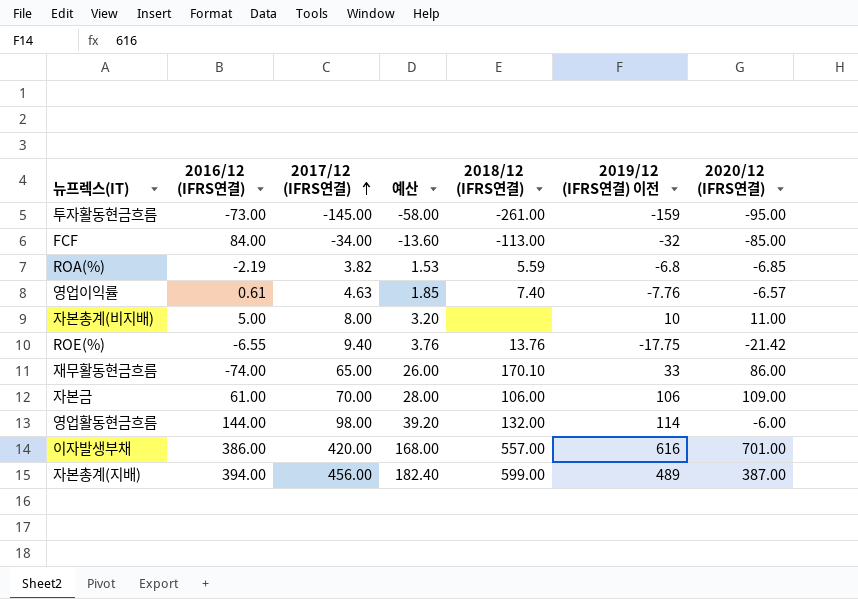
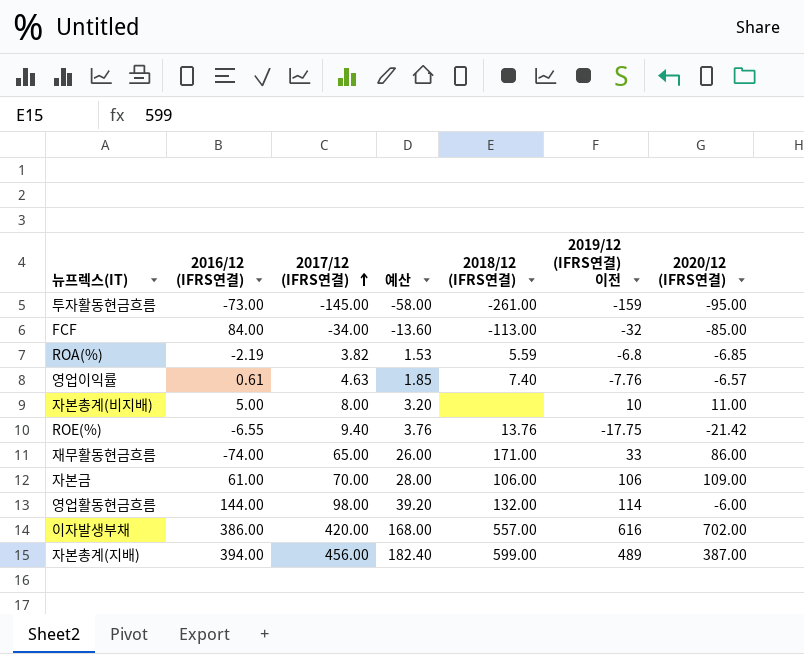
재무활동현금흐름 | 2018/12 (IFRS연결): 170.10 -> 171.00
이자발생부채 | 2020/12 (IFRS연결): 701.00 -> 702.00

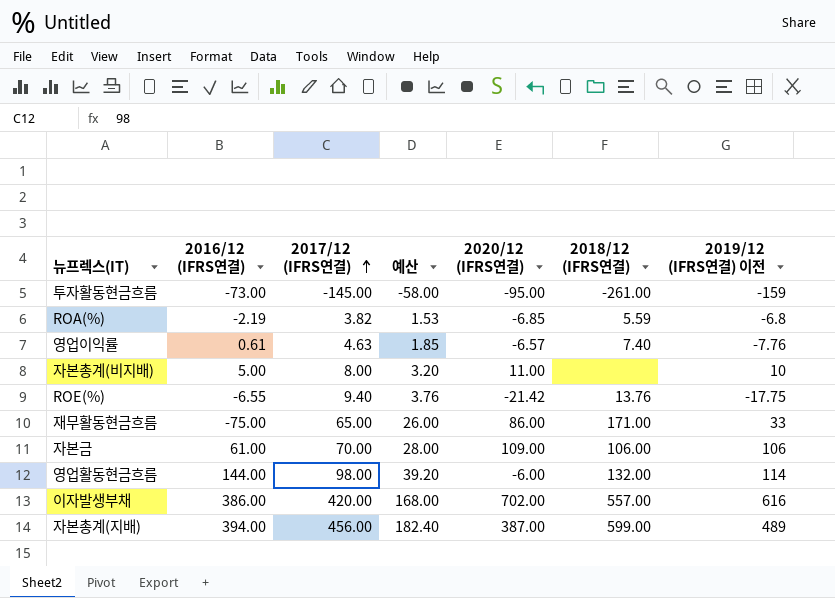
column 2020/12 (IFRS연결) | position: 7 -> 5
row FCF: 84.00 | -34.00 | -13.60 | -113.00 | -32 | -85.00 -> none
재무활동현금흐름 | 2016/12 (IFRS연결): -74.00 -> -75.00

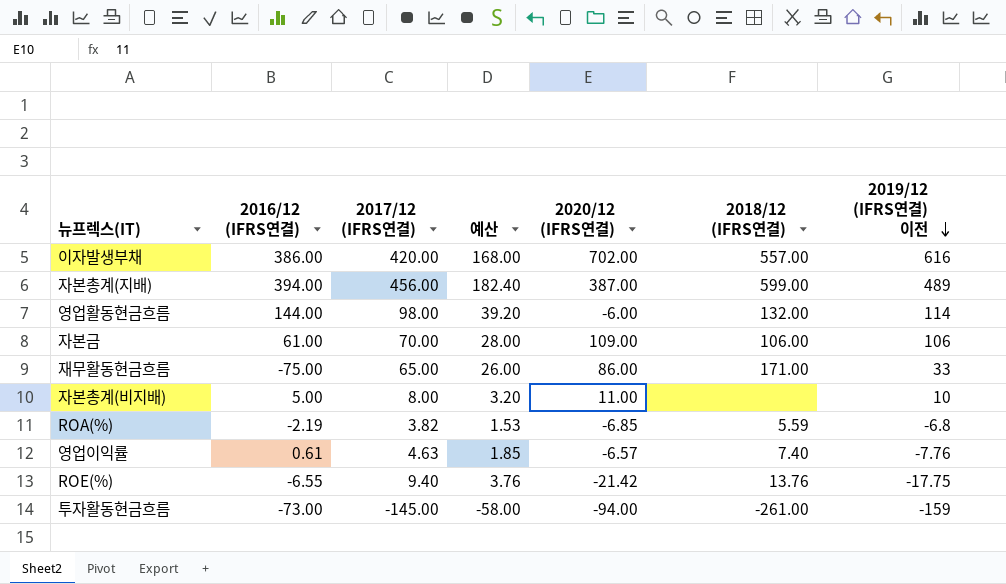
row order: 2017/12 (IFRS연결) ascending -> 2019/12 (IFRS연결) 이전 descending
투자활동현금흐름 | 2020/12 (IFRS연결): -95.00 -> -94.00

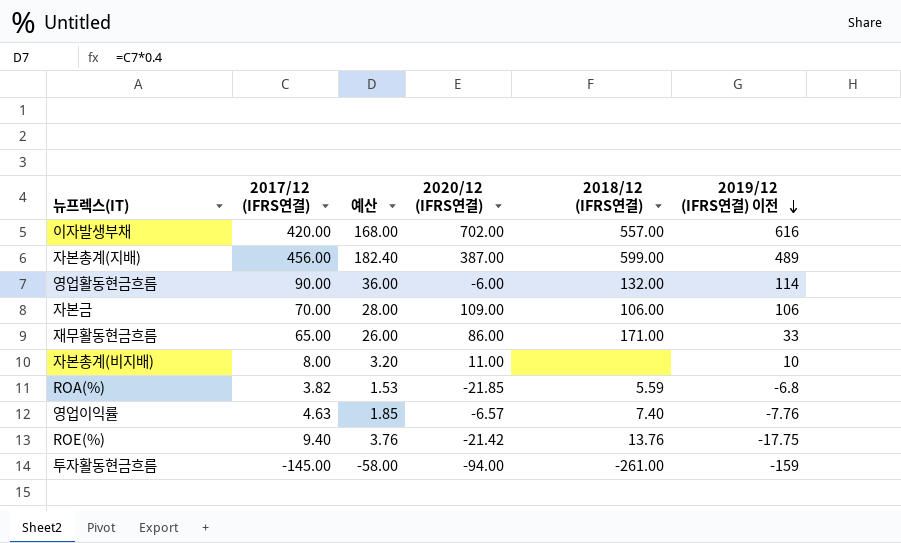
column 2016/12 (IFRS연결) | position: 2 -> none
영업활동현금흐름 | 2017/12 (IFRS연결): 98.00 -> 90.00
영업활동현금흐름 | 예산: 39.20 -> 36.00
ROA(%) | 2020/12 (IFRS연결): -6.85 -> -21.85

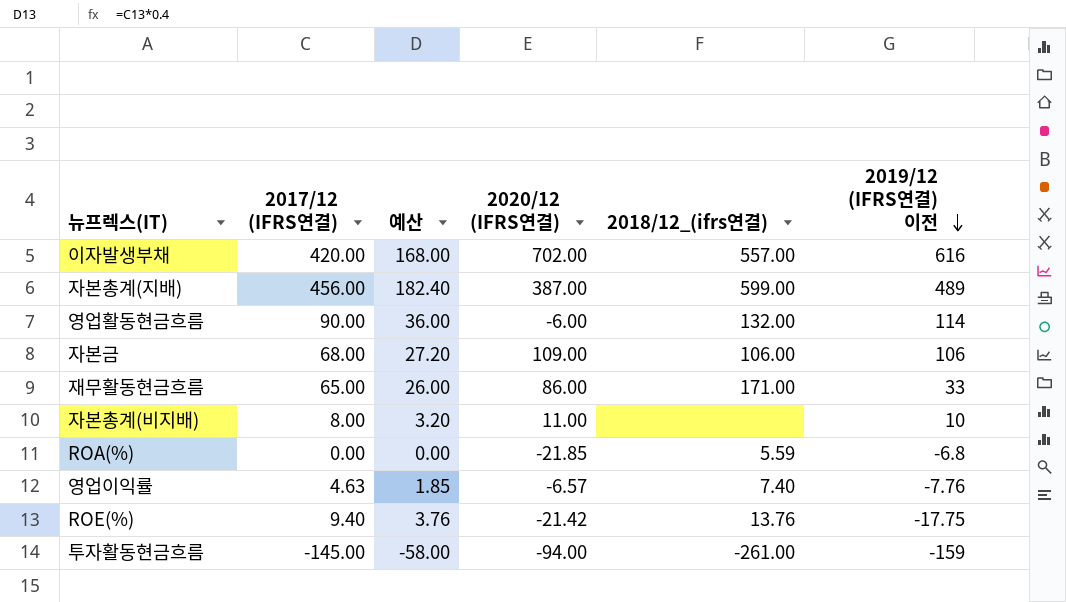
column name: 2018/12 (IFRS연결) -> 2018/12_(ifrs연결)
자본금 | 2017/12 (IFRS연결): 70.00 -> 68.00
자본금 | 예산: 28.00 -> 27.20
ROA(%) | 2017/12 (IFRS연결): 3.82 -> 0.00
ROA(%) | 예산: 1.53 -> 0.00

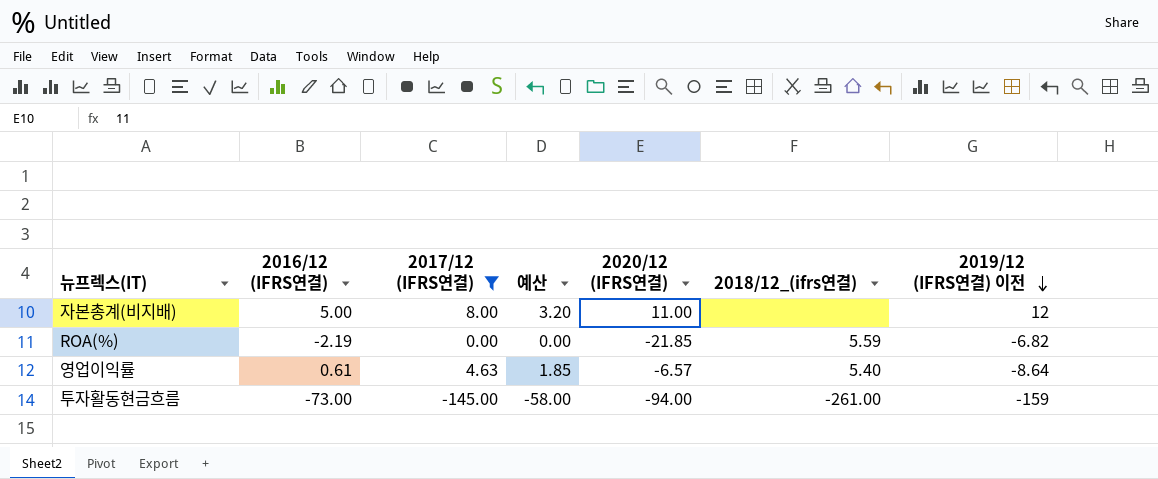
filter: none -> 2017/12 (IFRS연결) <= 8.00
column 2016/12 (IFRS연결) | position: none -> 2
자본총계(비지배) | 2019/12 (IFRS연결) 이전: 10 -> 12
ROA(%) | 2019/12 (IFRS연결) 이전: -6.8 -> -6.82
영업이익률 | 2018/12_(ifrs연결): 7.40 -> 5.40
영업이익률 | 2019/12 (IFRS연결) 이전: -7.76 -> -8.64

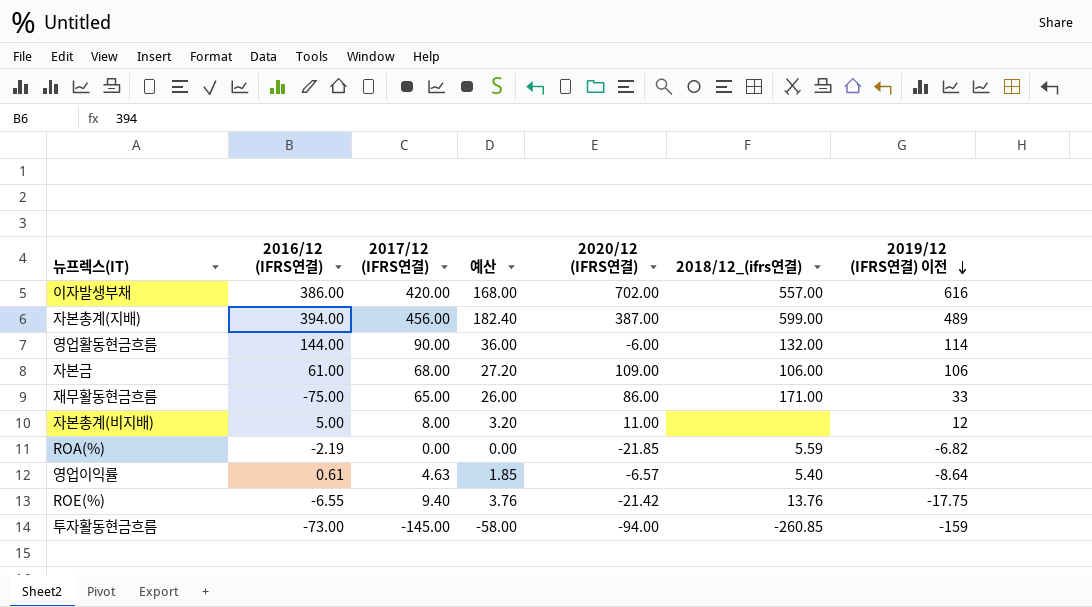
filter: 2017/12 (IFRS연결) <= 8.00 -> none
투자활동현금흐름 | 2018/12_(ifrs연결): -261.00 -> -260.85

